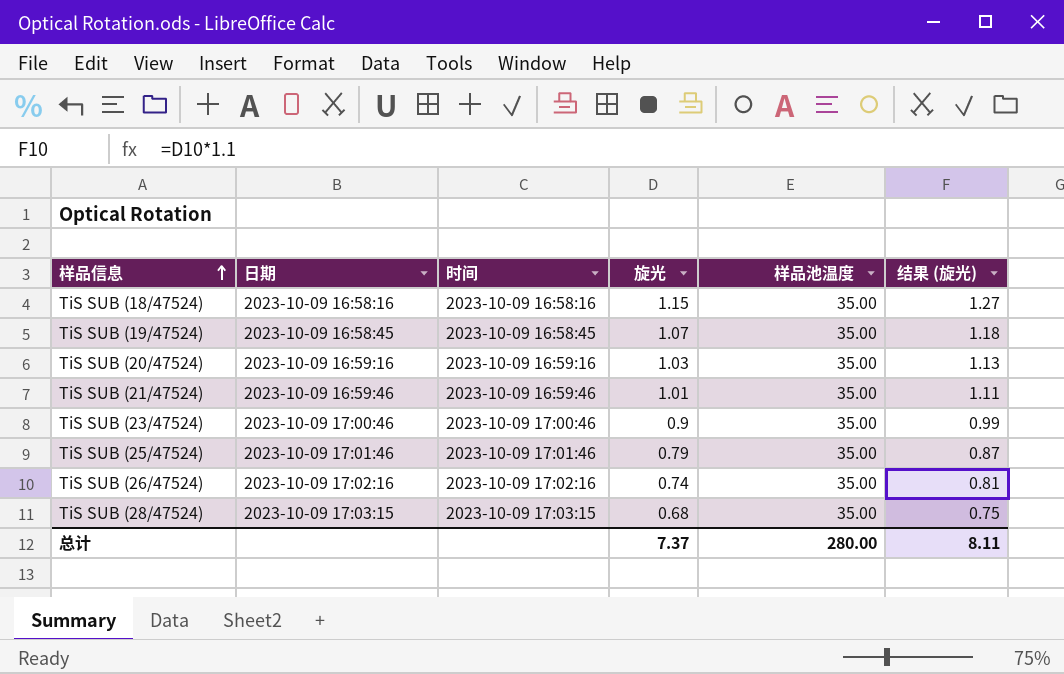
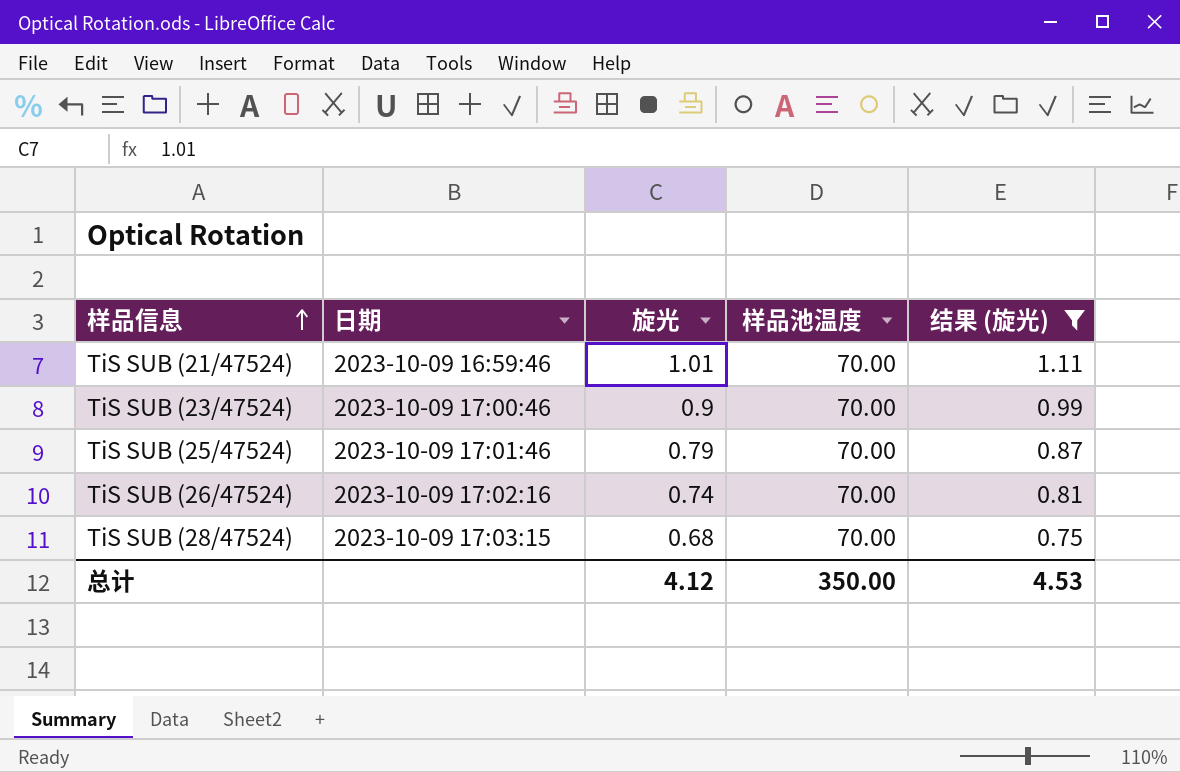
filter: none -> 结果 (旋光) <= 1.11
column 时间 | position: 3 -> none
TiS SUB (21/47524) | 样品池温度: 35.00 -> 70.00
TiS SUB (23/47524) | 样品池温度: 35.00 -> 70.00
TiS SUB (25/47524) | 样品池温度: 35.00 -> 70.00
TiS SUB (26/47524) | 样品池温度: 35.00 -> 70.00
TiS SUB (28/47524) | 样品池温度: 35.00 -> 70.00
总计 | 旋光: 7.37 -> 4.12
总计 | 样品池温度: 280.00 -> 350.00
总计 | 结果 (旋光): 8.11 -> 4.53

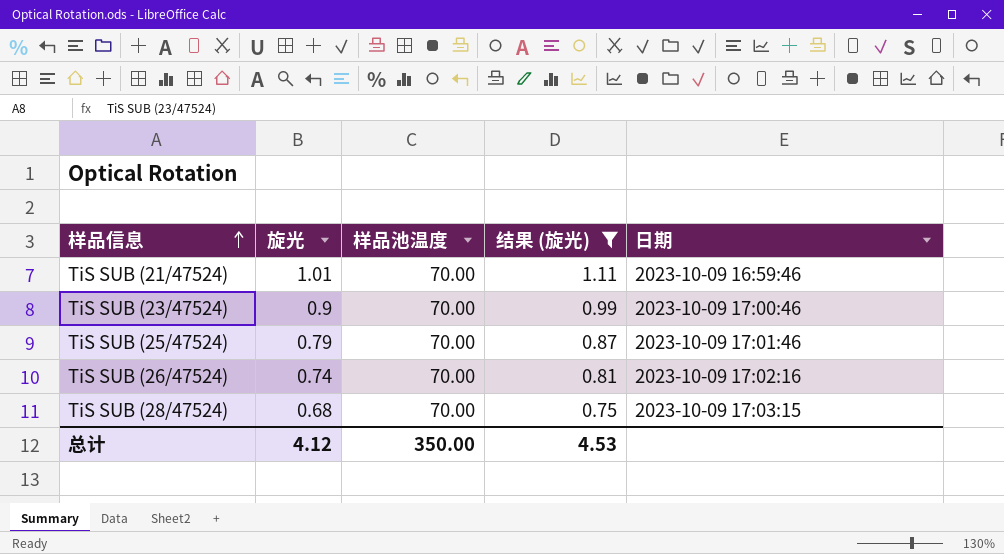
column 日期 | position: 2 -> 5

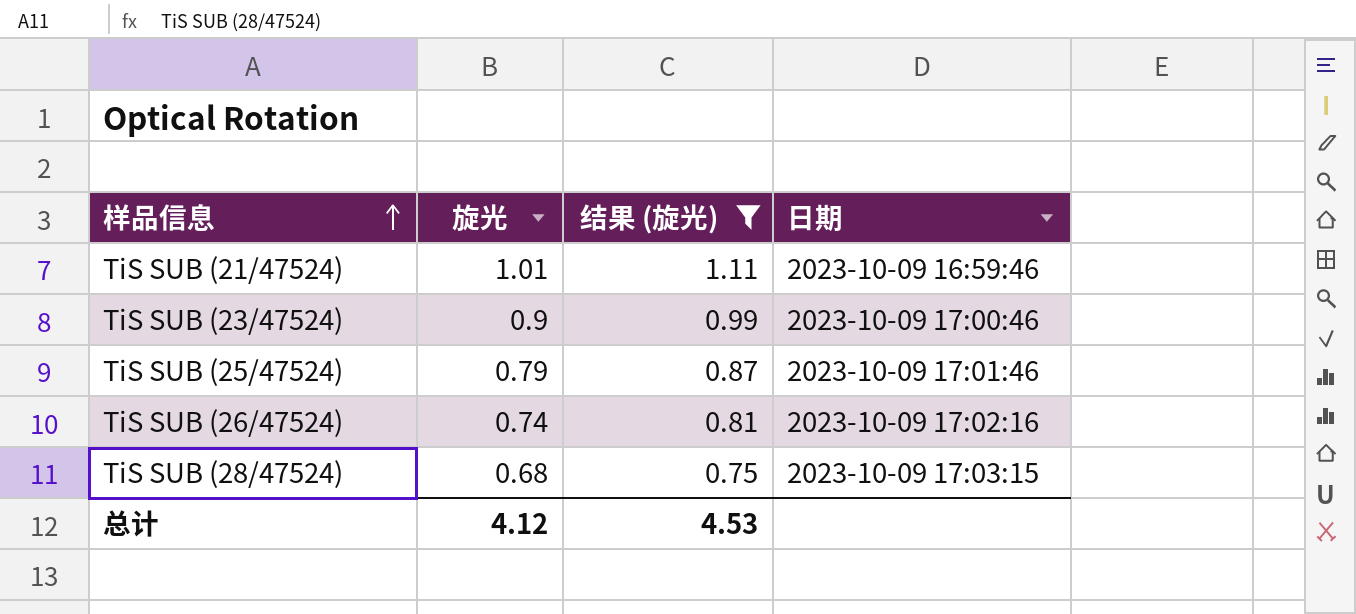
column 样品池温度 | position: 3 -> none

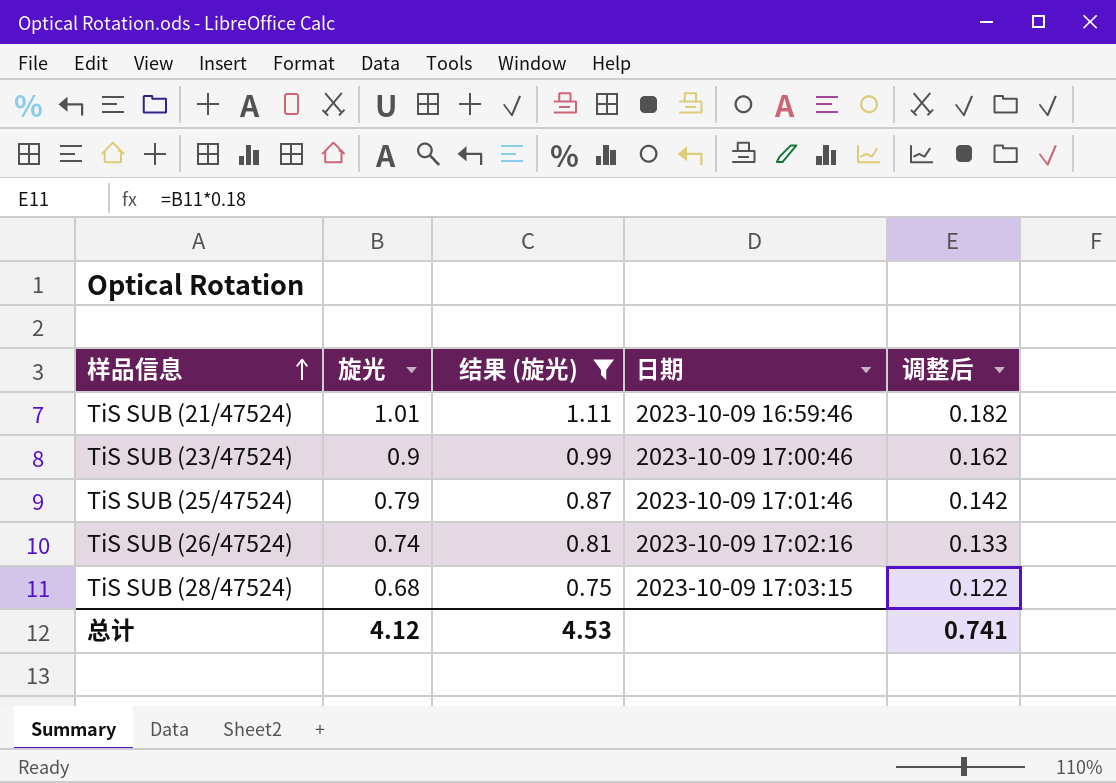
column 调整后 | formula: none -> [旋光] * 0.18

